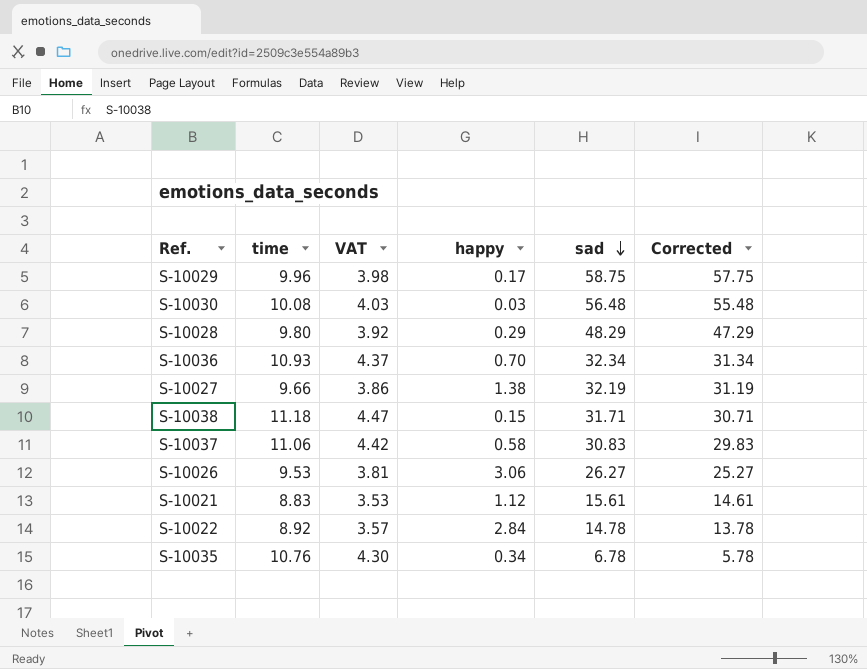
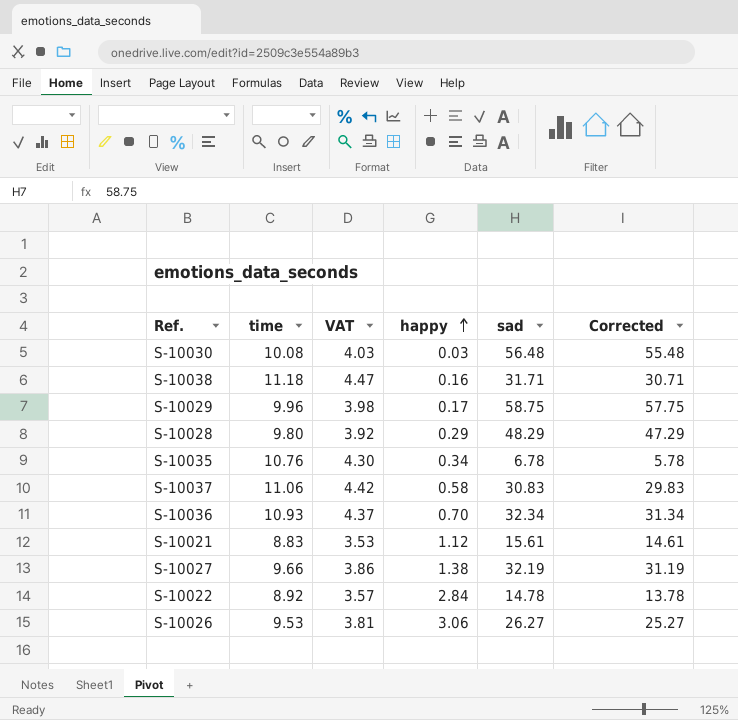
row order: sad descending -> happy ascending
S-10038 | happy: 0.15 -> 0.16

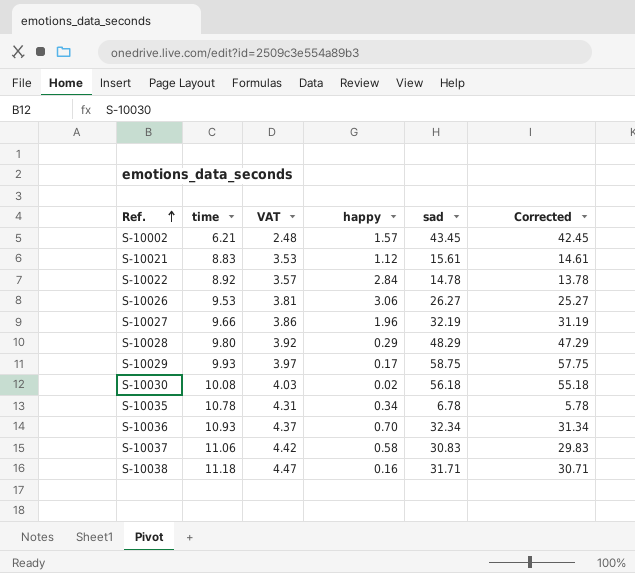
row order: happy ascending -> Ref. ascending
row S-10002: none -> 6.21 | 2.48 | 1.57 | 43.45 | 42.45
S-10027 | happy: 1.38 -> 1.96
S-10029 | time: 9.96 -> 9.93
S-10029 | VAT: 3.98 -> 3.97
S-10030 | happy: 0.03 -> 0.02
S-10030 | sad: 56.48 -> 56.18
S-10030 | Corrected: 55.48 -> 55.18
S-10035 | time: 10.76 -> 10.78
S-10035 | VAT: 4.30 -> 4.31

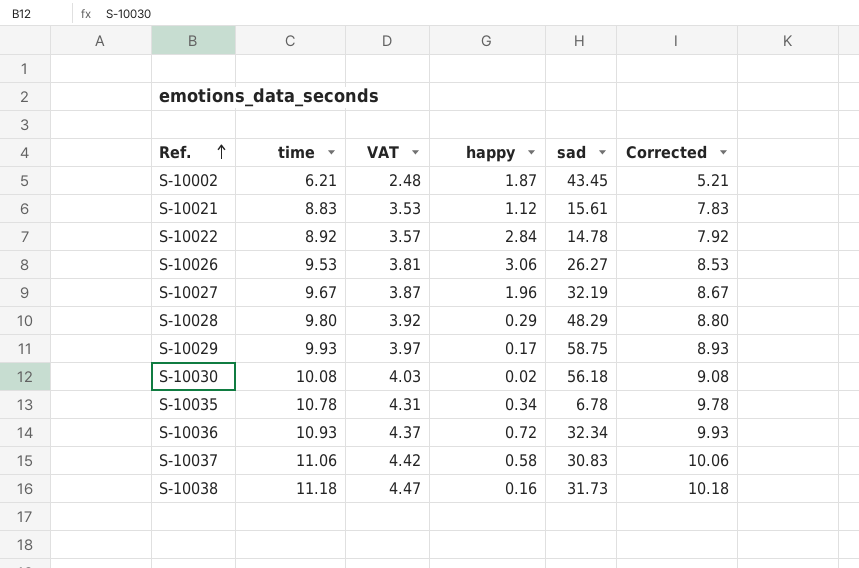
column Corrected | formula: [sad] - 1 -> [time] - 1
S-10002 | happy: 1.57 -> 1.87
S-10027 | time: 9.66 -> 9.67
S-10027 | VAT: 3.86 -> 3.87
S-10036 | happy: 0.70 -> 0.72
S-10038 | sad: 31.71 -> 31.73

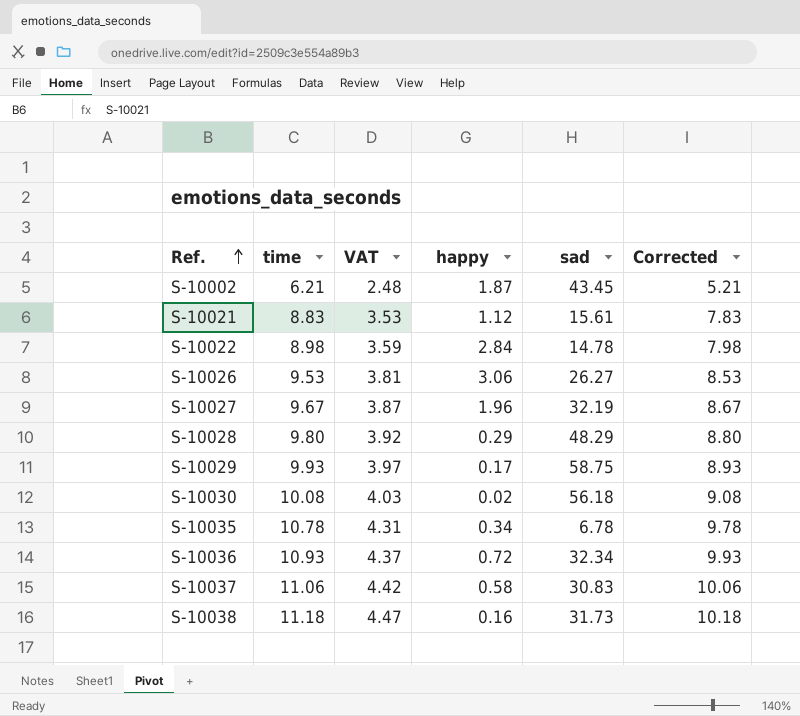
S-10022 | time: 8.92 -> 8.98
S-10022 | VAT: 3.57 -> 3.59
S-10022 | Corrected: 7.92 -> 7.98

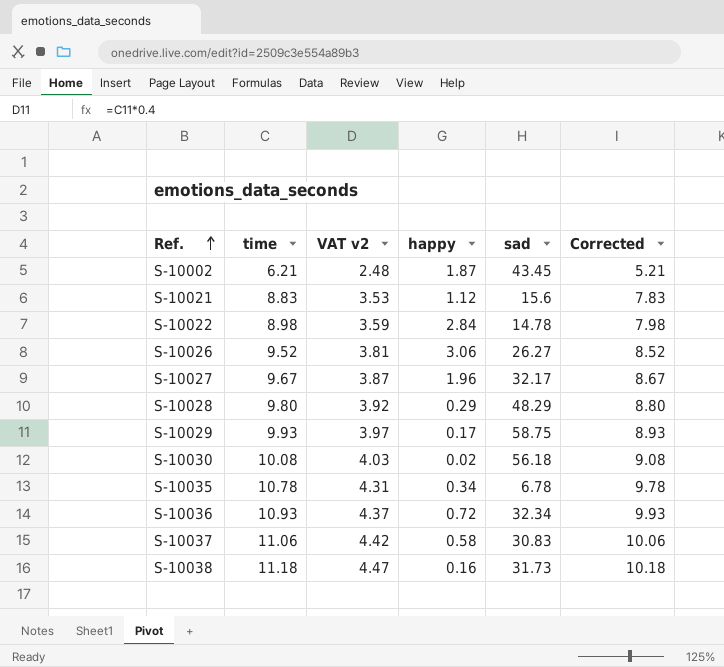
column name: VAT -> VAT v2
S-10021 | sad: 15.61 -> 15.6
S-10026 | time: 9.53 -> 9.52
S-10026 | Corrected: 8.53 -> 8.52
S-10027 | sad: 32.19 -> 32.17

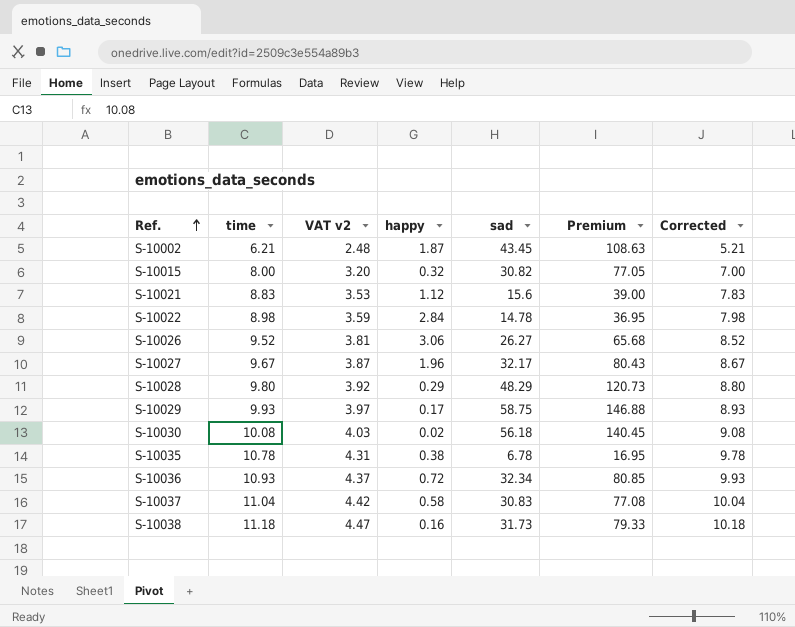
column Premium | formula: none -> [sad] * 2.5
row S-10015: none -> 8.00 | 3.20 | 0.32 | 30.82 | 77.05 | 7.00
S-10035 | happy: 0.34 -> 0.38
S-10037 | time: 11.06 -> 11.04
S-10037 | Corrected: 10.06 -> 10.04

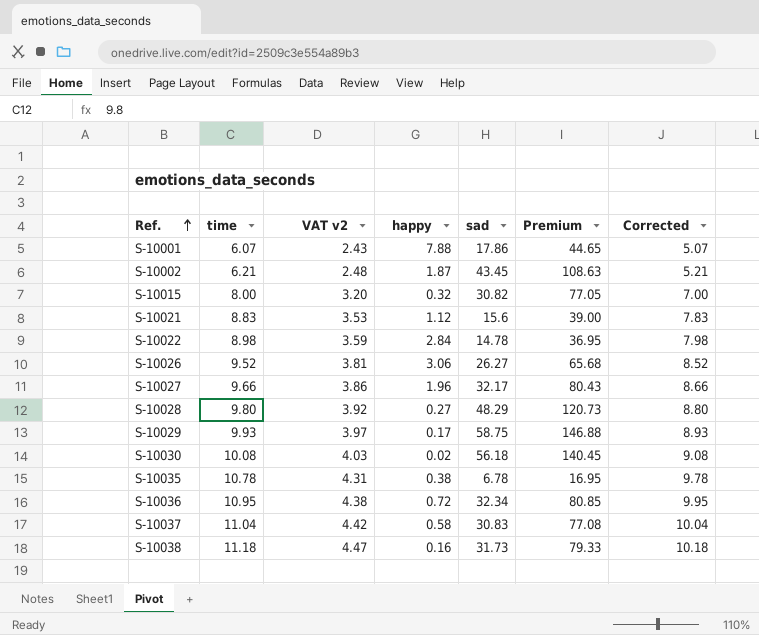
row S-10001: none -> 6.07 | 2.43 | 7.88 | 17.86 | 44.65 | 5.07
S-10027 | time: 9.67 -> 9.66
S-10027 | VAT v2: 3.87 -> 3.86
S-10027 | Corrected: 8.67 -> 8.66
S-10028 | happy: 0.29 -> 0.27
S-10036 | time: 10.93 -> 10.95
S-10036 | VAT v2: 4.37 -> 4.38
S-10036 | Corrected: 9.93 -> 9.95

